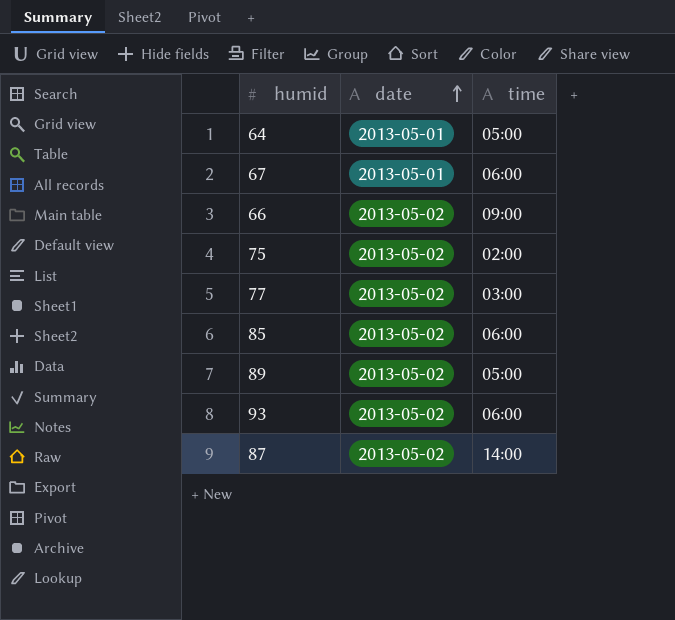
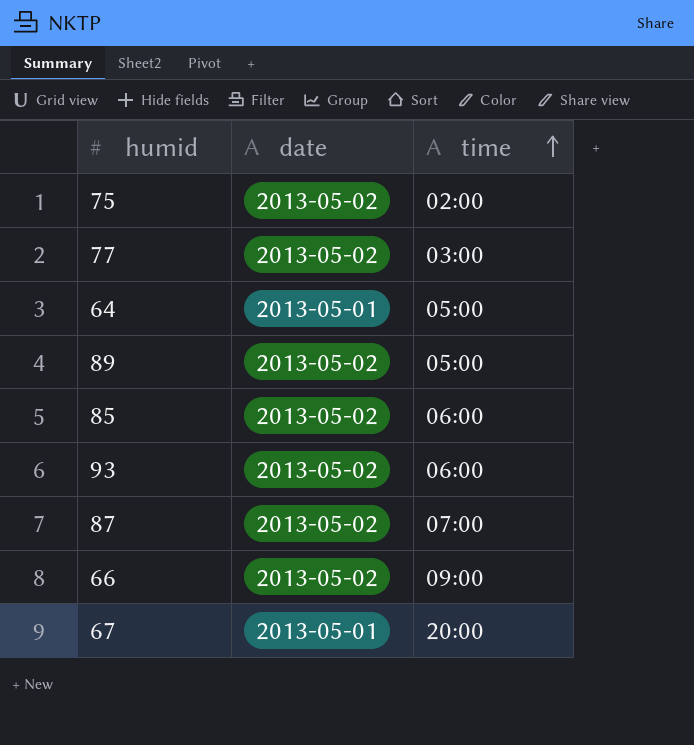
row order: date ascending -> time ascending
87 | time: 14:00 -> 07:00
67 | time: 06:00 -> 20:00

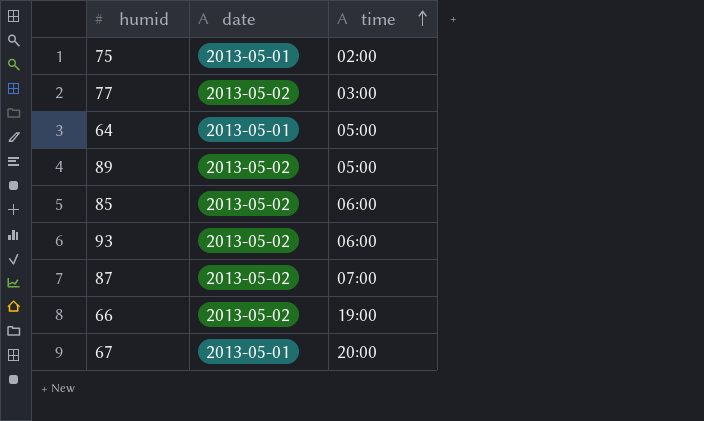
75 | date: 2013-05-02 -> 2013-05-01
66 | time: 09:00 -> 19:00

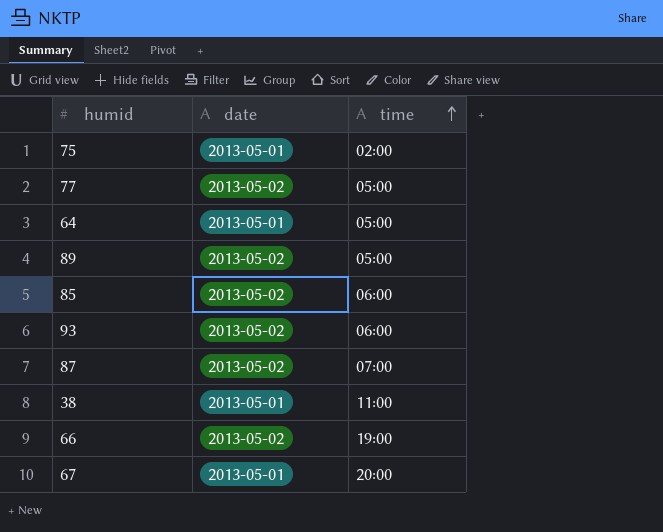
77 | time: 03:00 -> 05:00
row 38: none -> 2013-05-01 | 11:00

